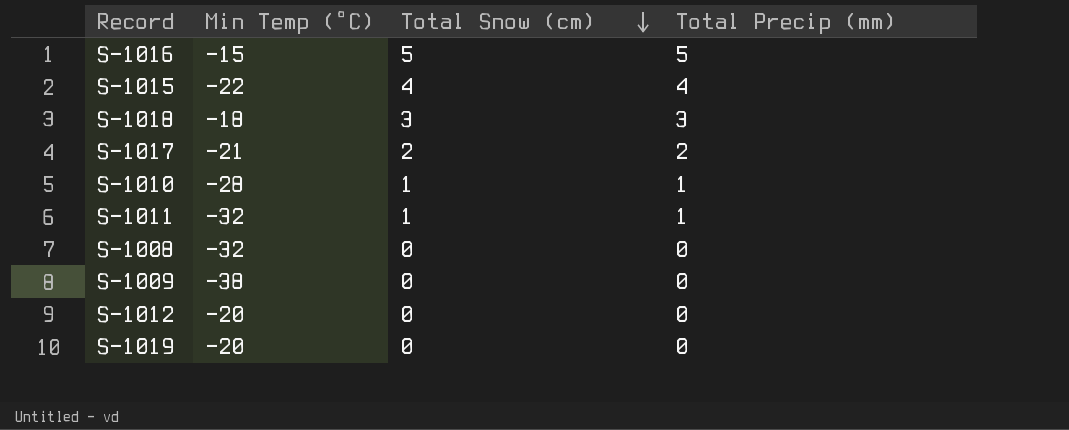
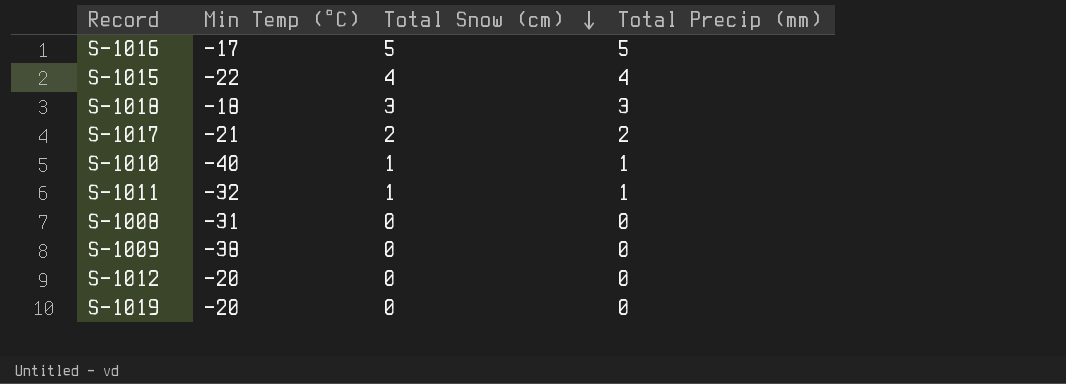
S-1016 | Min Temp (°C): -15 -> -17
S-1010 | Min Temp (°C): -28 -> -40
S-1008 | Min Temp (°C): -32 -> -31

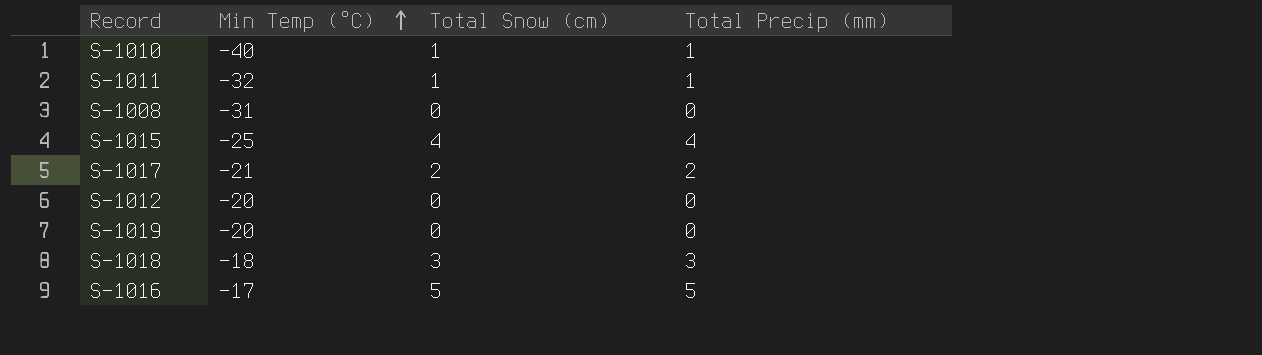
row order: Total Snow (cm) descending -> Min Temp (°C) ascending
row S-1009: -38 | 0 | 0 -> none
S-1015 | Min Temp (°C): -22 -> -25

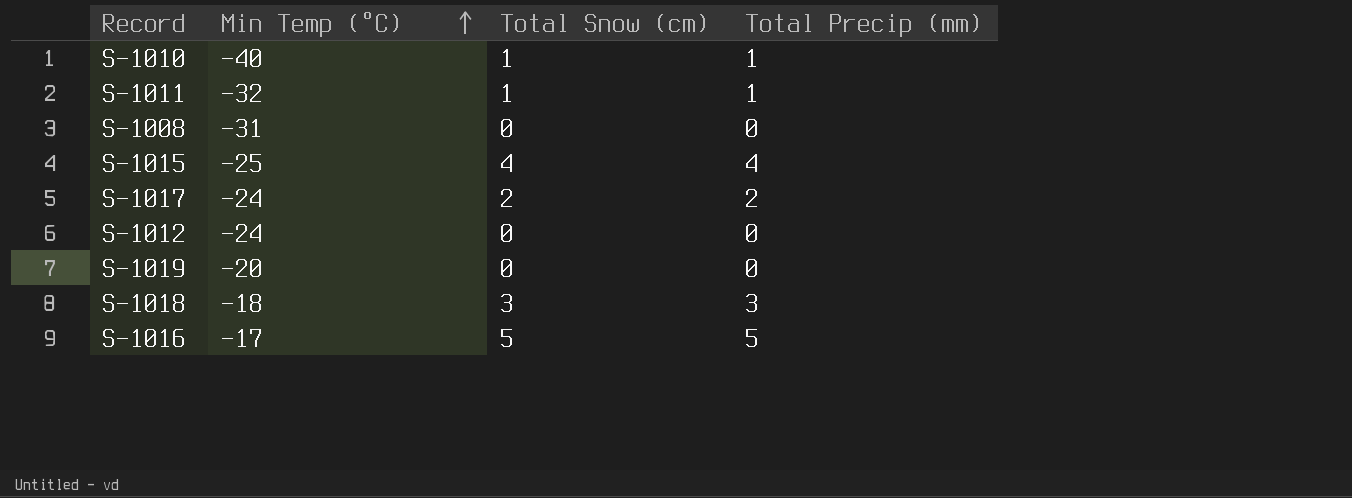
S-1017 | Min Temp (°C): -21 -> -24
S-1012 | Min Temp (°C): -20 -> -24

